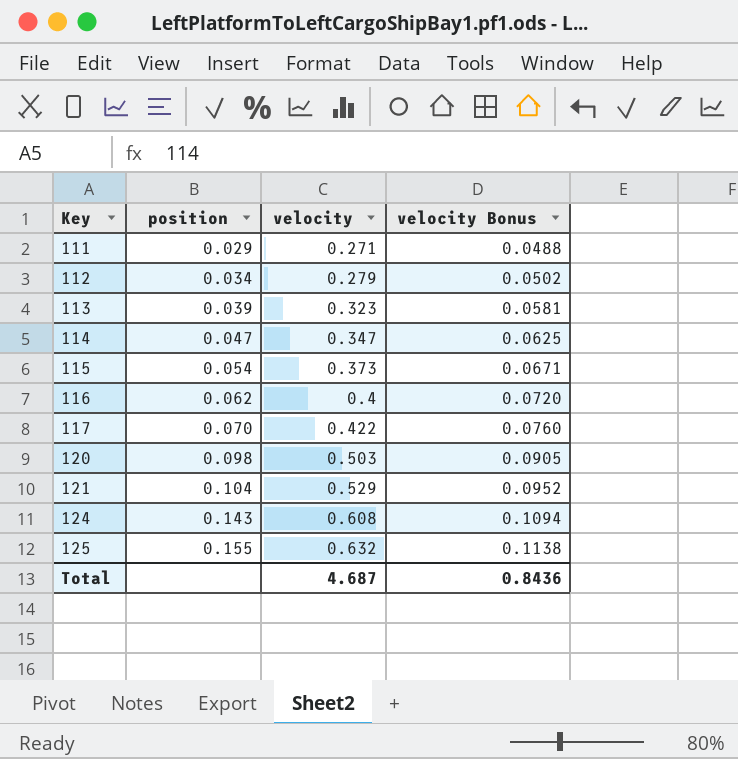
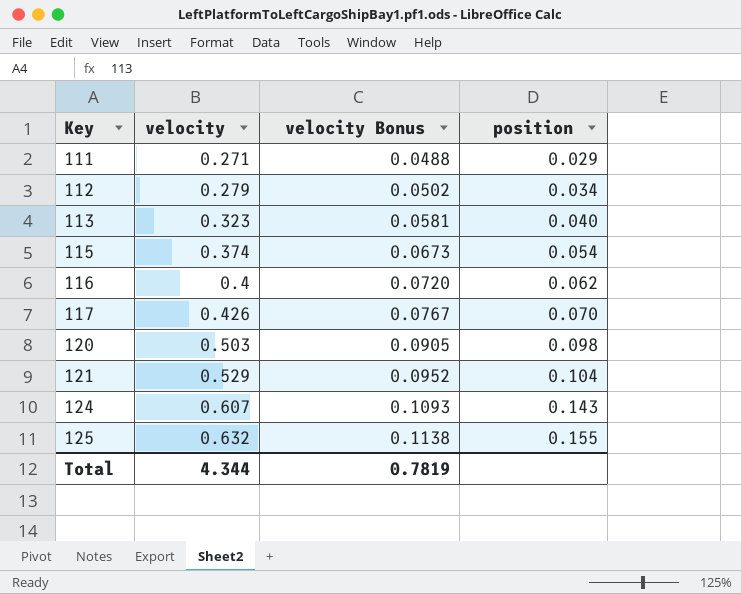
column position | position: 2 -> 4
row 114: 0.047 | 0.347 | 0.0625 -> none
113 | position: 0.039 -> 0.040
115 | velocity: 0.373 -> 0.374
115 | velocity Bonus: 0.0671 -> 0.0673
117 | velocity: 0.422 -> 0.426
117 | velocity Bonus: 0.0760 -> 0.0767
124 | velocity: 0.608 -> 0.607
124 | velocity Bonus: 0.1094 -> 0.1093
Total | velocity: 4.687 -> 4.344
Total | velocity Bonus: 0.8436 -> 0.7819

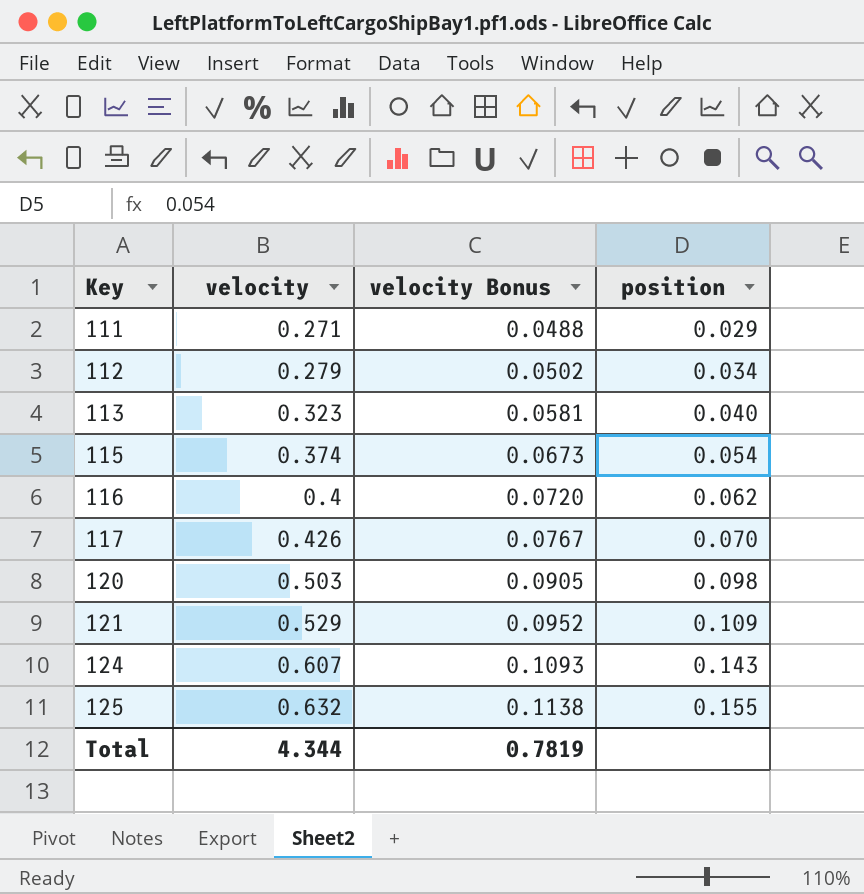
121 | position: 0.104 -> 0.109

